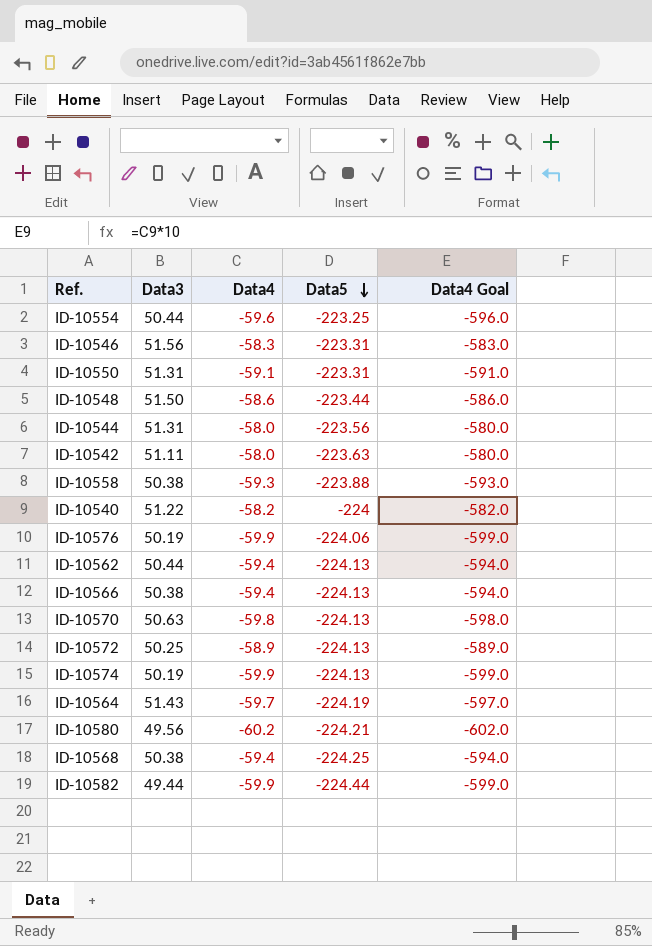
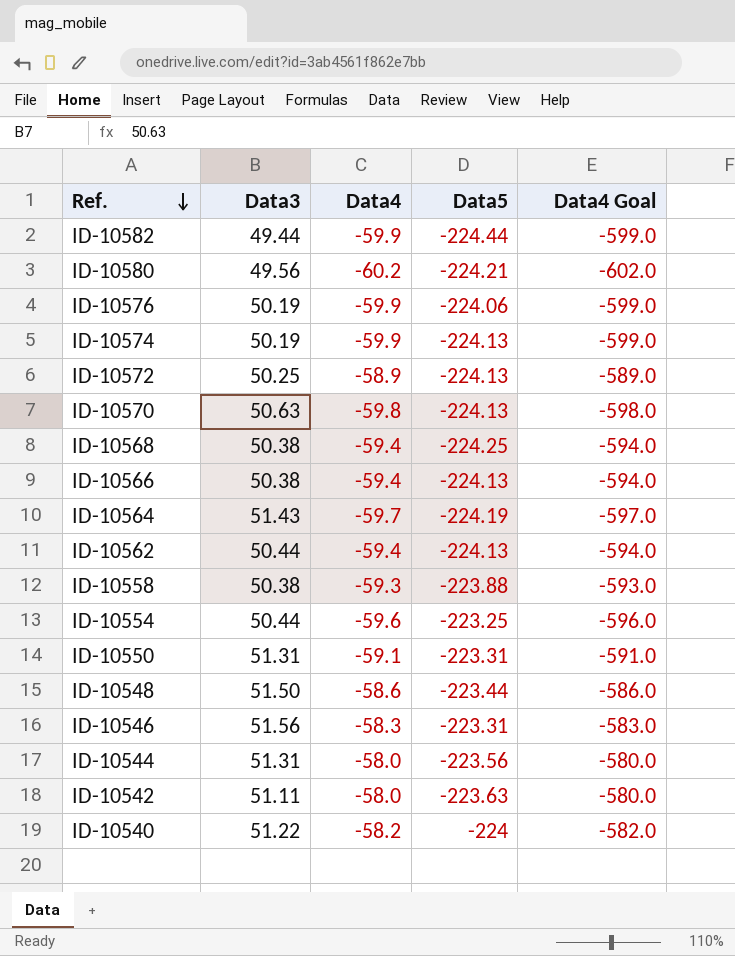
row order: Data5 descending -> Ref. descending

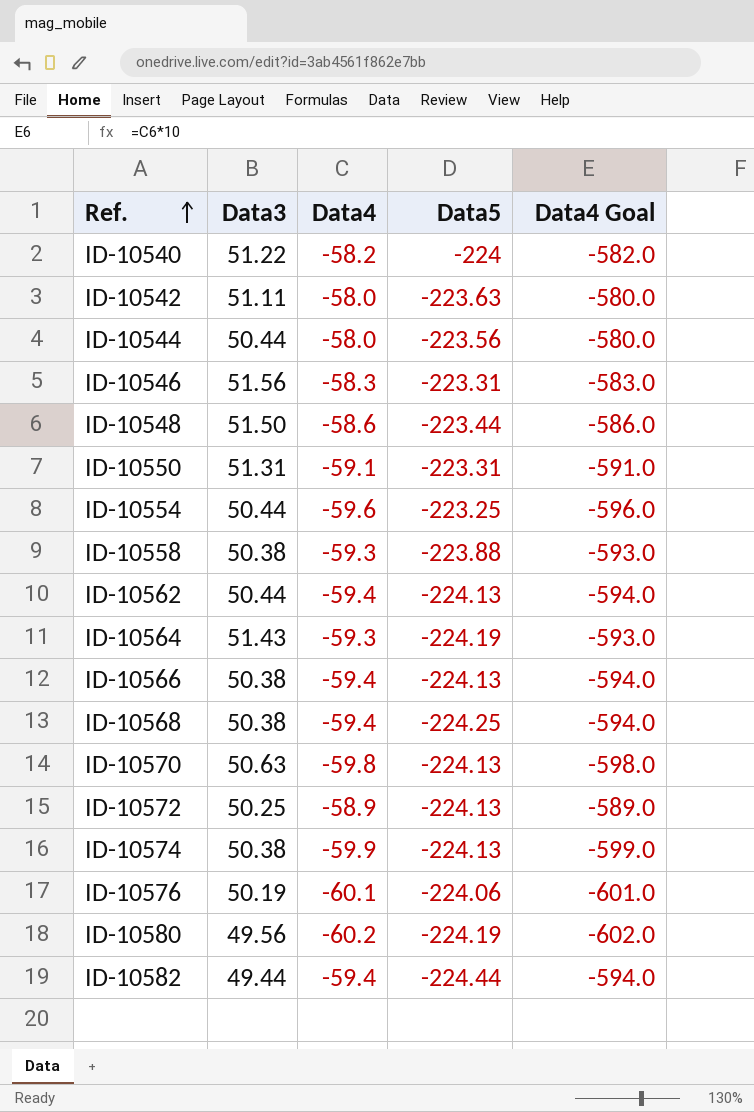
row order: Ref. descending -> Ref. ascending
ID-10544 | Data3: 51.31 -> 50.44
ID-10564 | Data4: -59.7 -> -59.3
ID-10564 | Data4 Goal: -597.0 -> -593.0
ID-10574 | Data3: 50.19 -> 50.38
ID-10576 | Data4: -59.9 -> -60.1
ID-10576 | Data4 Goal: -599.0 -> -601.0
ID-10580 | Data5: -224.21 -> -224.19
ID-10582 | Data4: -59.9 -> -59.4
ID-10582 | Data4 Goal: -599.0 -> -594.0

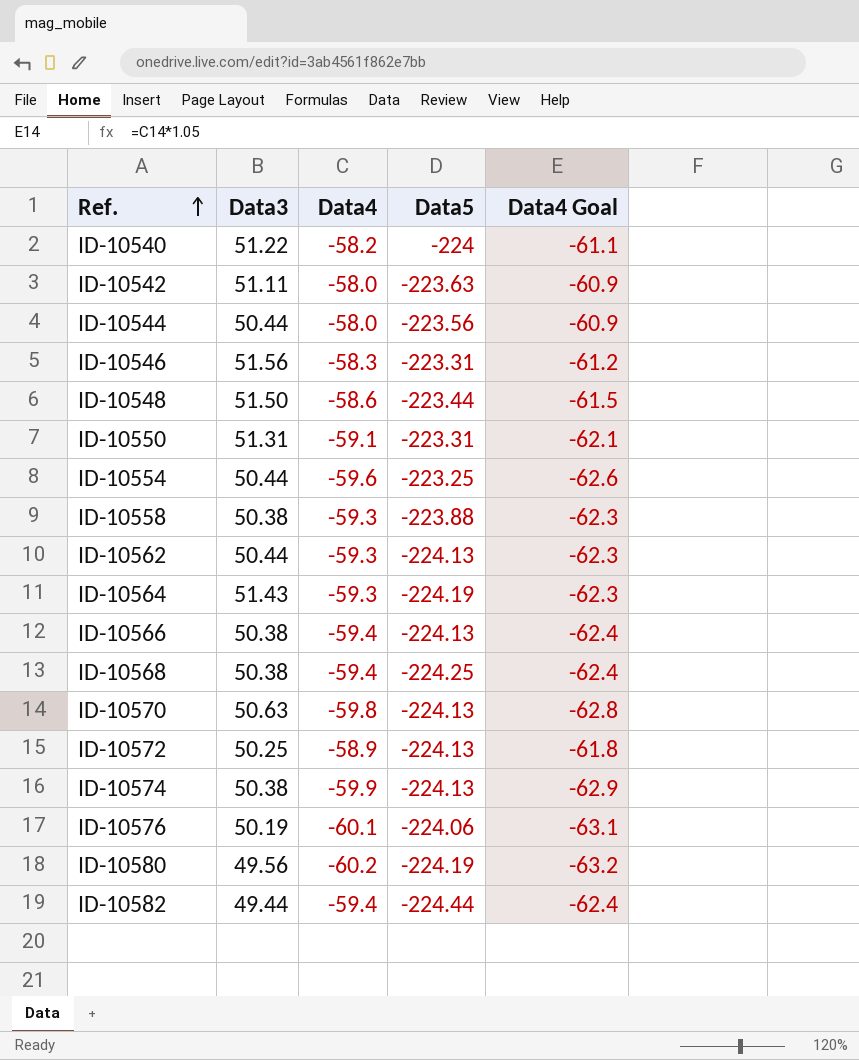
column Data4 Goal | formula: [Data4] * 10 -> [Data4] * 1.05
ID-10562 | Data4: -59.4 -> -59.3

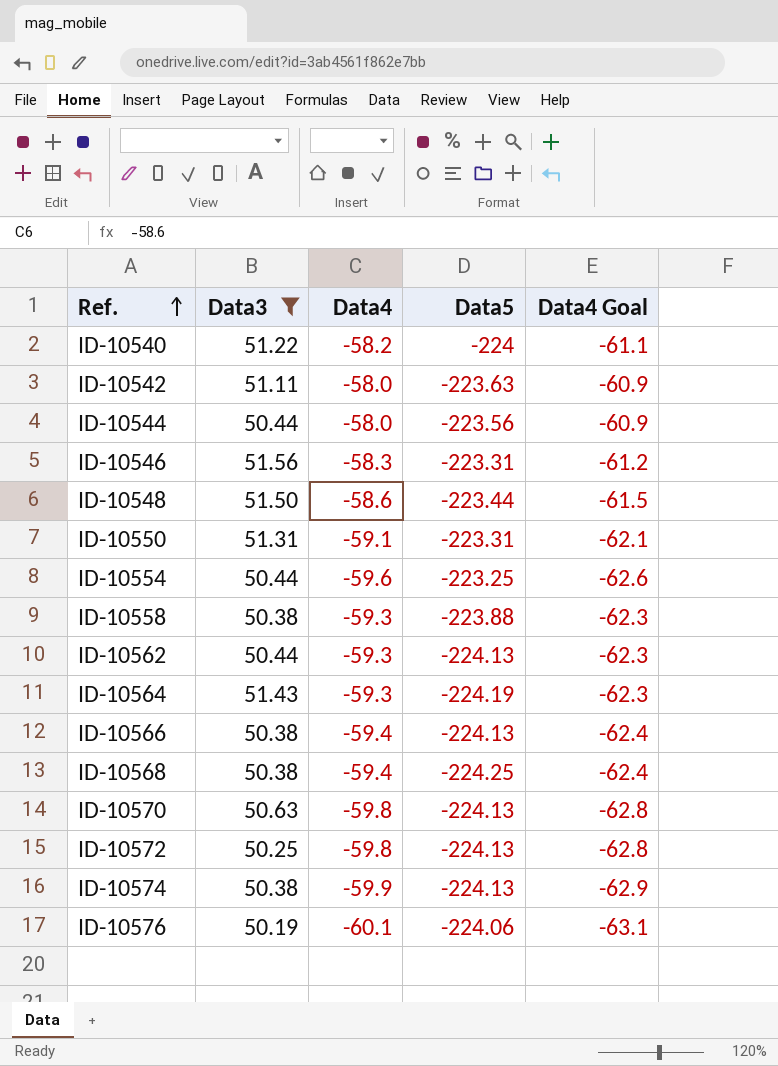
filter: none -> Data3 >= 50.19
ID-10572 | Data4: -58.9 -> -59.8
ID-10572 | Data4 Goal: -61.8 -> -62.8

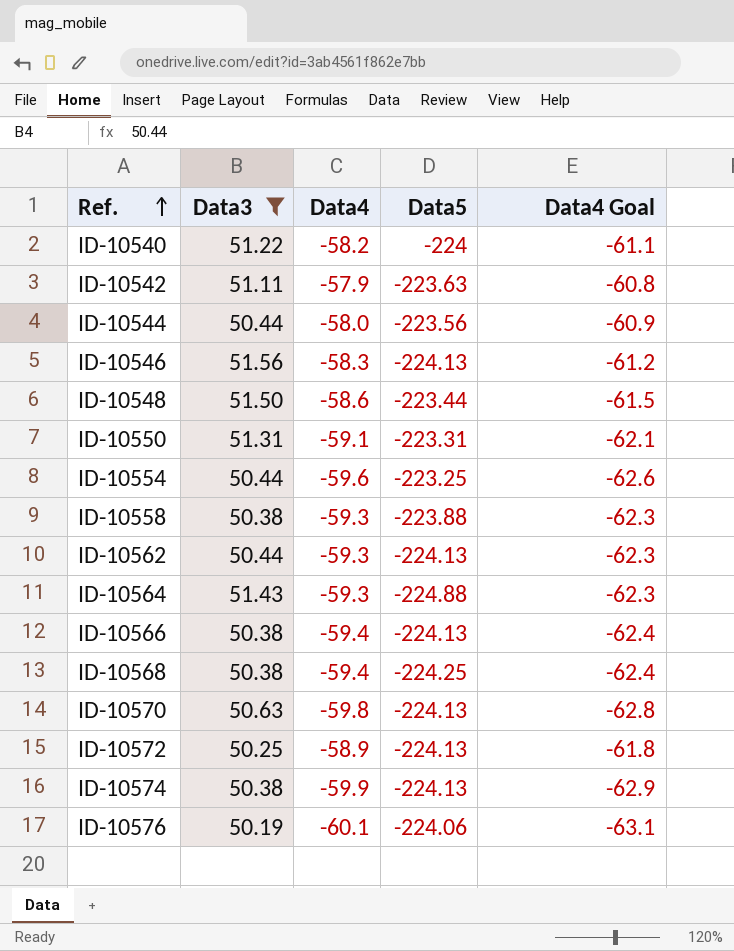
ID-10542 | Data4: -58.0 -> -57.9
ID-10542 | Data4 Goal: -60.9 -> -60.8
ID-10546 | Data5: -223.31 -> -224.13
ID-10564 | Data5: -224.19 -> -224.88
ID-10572 | Data4: -59.8 -> -58.9
ID-10572 | Data4 Goal: -62.8 -> -61.8

